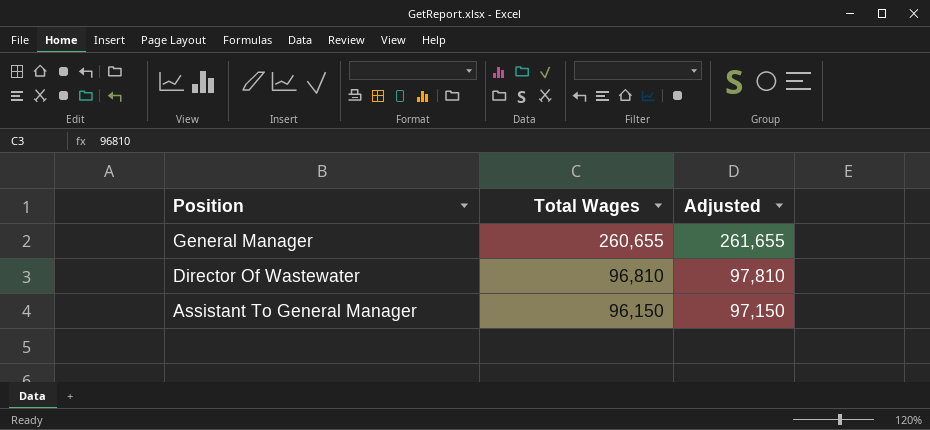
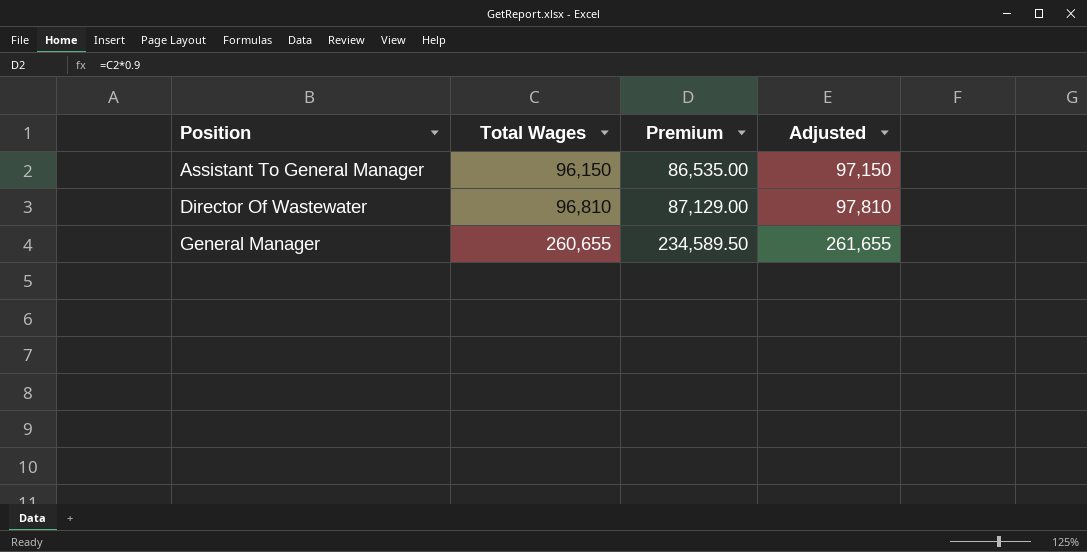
row order: Position descending -> Position ascending
column Premium | formula: none -> [Total Wages] * 0.9

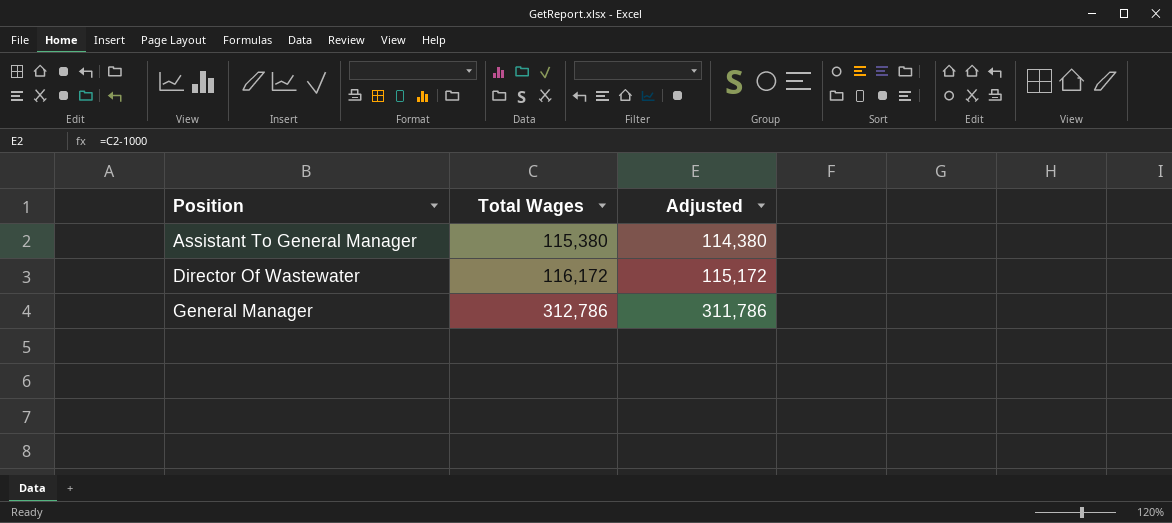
column Premium | formula: [Total Wages] * 0.9 -> none
column Adjusted | formula: [Total Wages] + 1000 -> [Total Wages] - 1000
Assistant To General Manager | Total Wages: 96,150 -> 115,380
Director Of Wastewater | Total Wages: 96,810 -> 116,172
General Manager | Total Wages: 260,655 -> 312,786

